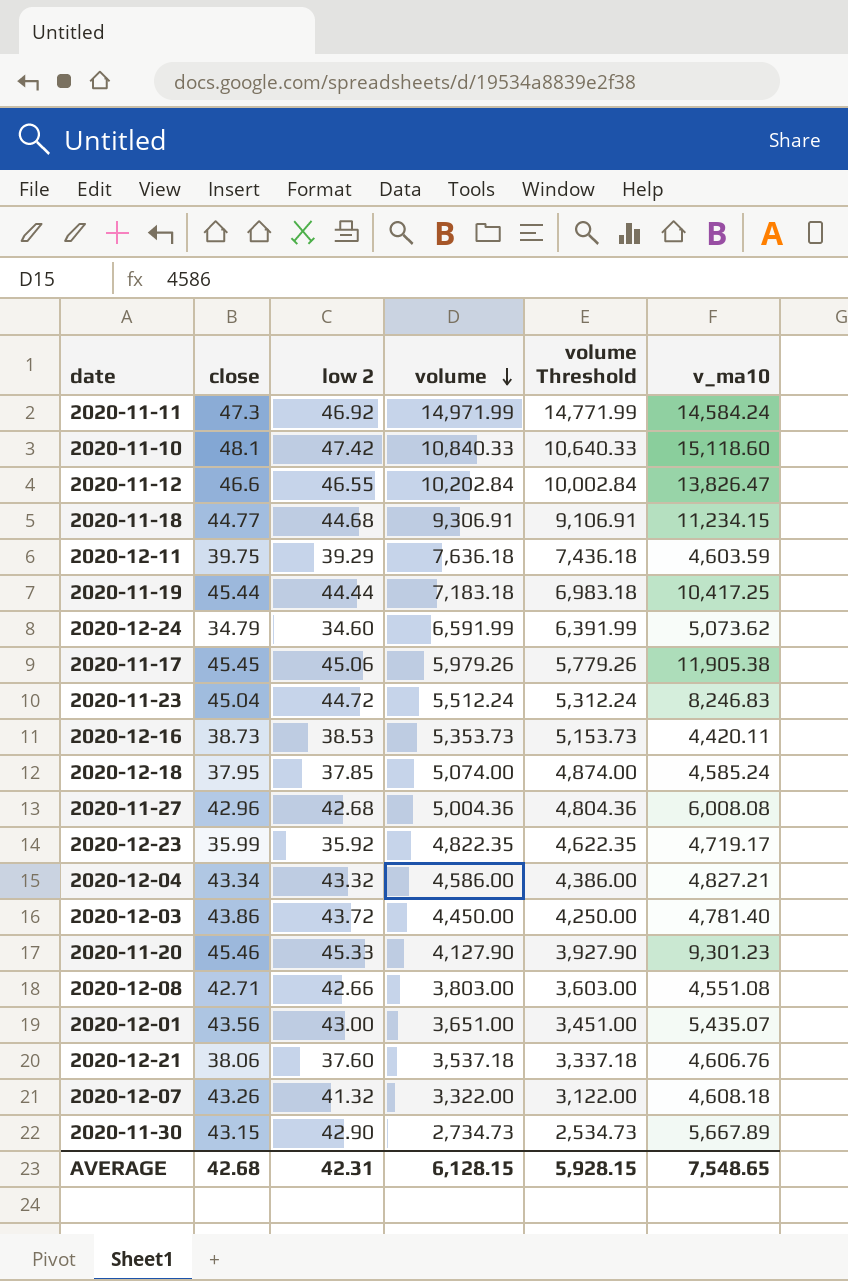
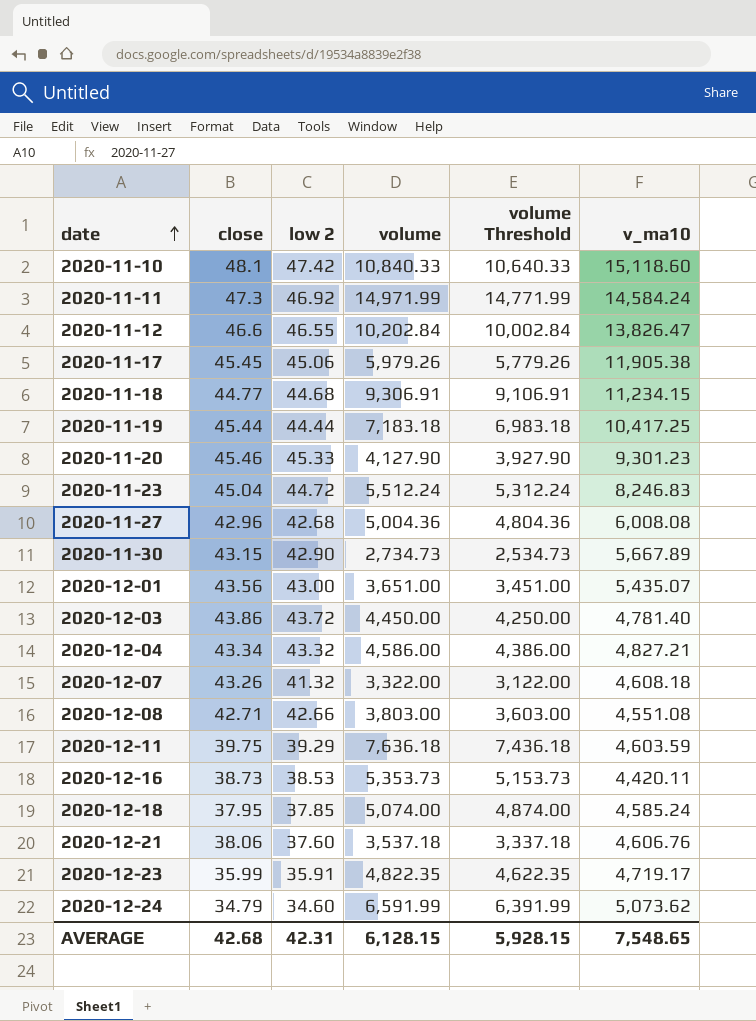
row order: volume descending -> date ascending
2020-12-23 | low 2: 35.92 -> 35.91

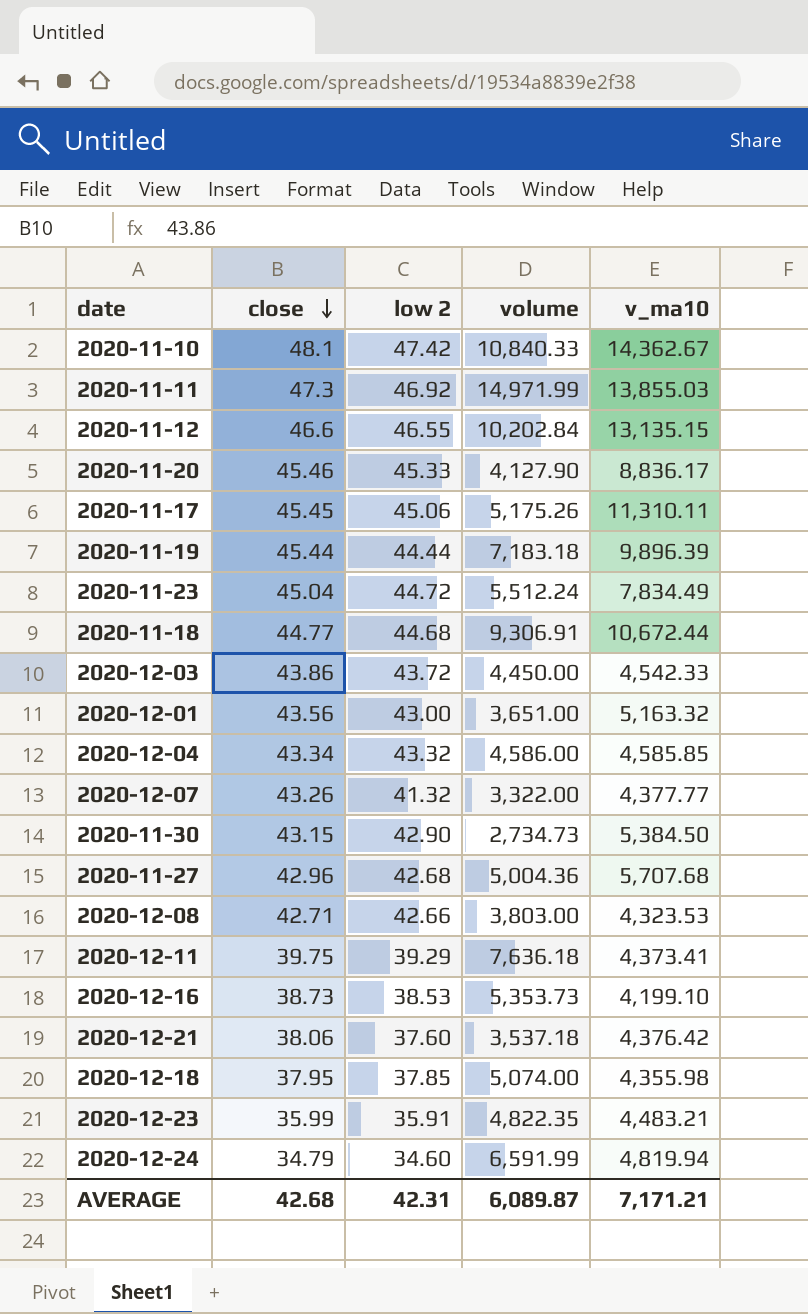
row order: date ascending -> close descending
column volume Threshold | formula: [volume] - 200 -> none
2020-11-10 | v_ma10: 15,118.60 -> 14,362.67
2020-11-11 | v_ma10: 14,584.24 -> 13,855.03
2020-11-12 | v_ma10: 13,826.47 -> 13,135.15
2020-11-20 | v_ma10: 9,301.23 -> 8,836.17
2020-11-17 | volume: 5,979.26 -> 5,175.26
2020-11-17 | v_ma10: 11,905.38 -> 11,310.11
2020-11-19 | v_ma10: 10,417.25 -> 9,896.39
2020-11-23 | v_ma10: 8,246.83 -> 7,834.49
2020-11-18 | v_ma10: 11,234.15 -> 10,672.44
2020-12-03 | v_ma10: 4,781.40 -> 4,542.33
2020-12-01 | v_ma10: 5,435.07 -> 5,163.32
2020-12-04 | v_ma10: 4,827.21 -> 4,585.85
2020-12-07 | v_ma10: 4,608.18 -> 4,377.77
2020-11-30 | v_ma10: 5,667.89 -> 5,384.50
2020-11-27 | v_ma10: 6,008.08 -> 5,707.68
2020-12-08 | v_ma10: 4,551.08 -> 4,323.53
2020-12-11 | v_ma10: 4,603.59 -> 4,373.41
2020-12-16 | v_ma10: 4,420.11 -> 4,199.10
2020-12-21 | v_ma10: 4,606.76 -> 4,376.42
2020-12-18 | v_ma10: 4,585.24 -> 4,355.98
2020-12-23 | v_ma10: 4,719.17 -> 4,483.21
2020-12-24 | v_ma10: 5,073.62 -> 4,819.94
AVERAGE | volume: 6,128.15 -> 6,089.87
AVERAGE | v_ma10: 7,548.65 -> 7,171.21

